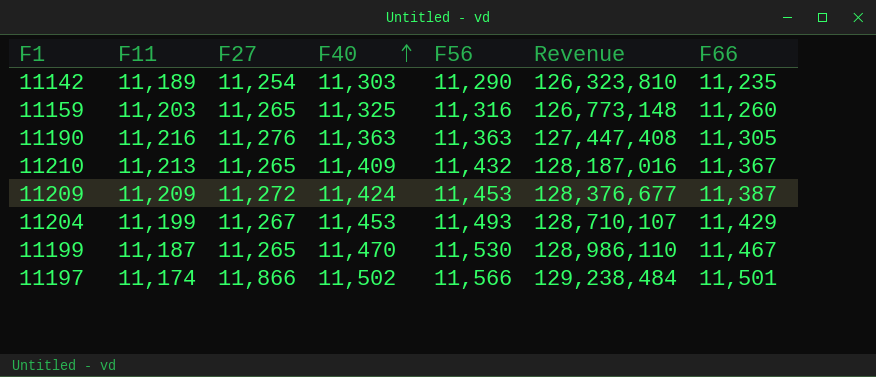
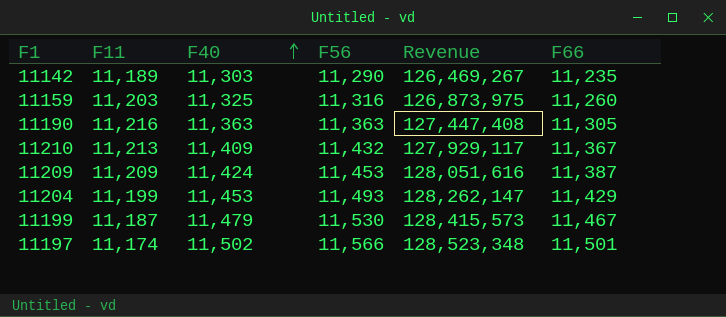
column F27 | position: 3 -> none
column Revenue | formula: [F11] * [F56] -> [F11] * [F40]
11199 | F40: 11,470 -> 11,479

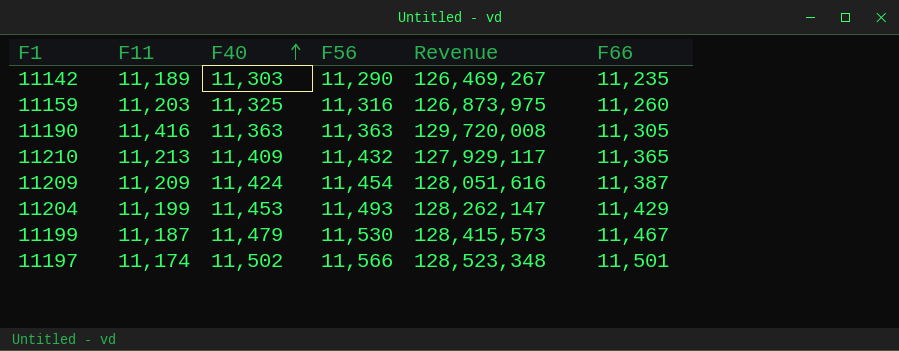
11190 | F11: 11,216 -> 11,416
11190 | Revenue: 127,447,408 -> 129,720,008
11210 | F66: 11,367 -> 11,365
11209 | F56: 11,453 -> 11,454

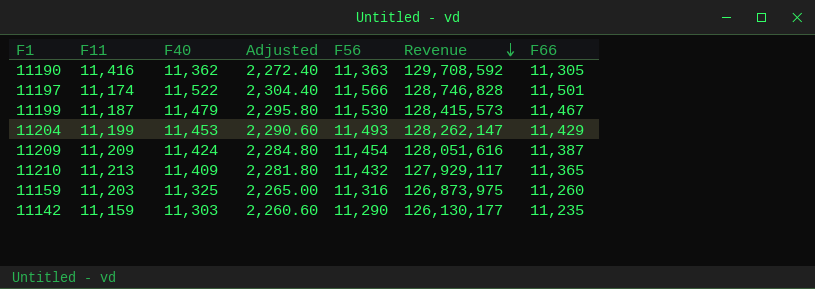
row order: F40 ascending -> Revenue descending
column Adjusted | formula: none -> [F40] * 0.2
11190 | F40: 11,363 -> 11,362
11190 | Revenue: 129,720,008 -> 129,708,592
11197 | F40: 11,502 -> 11,522
11197 | Revenue: 128,523,348 -> 128,746,828
11142 | F11: 11,189 -> 11,159
11142 | Revenue: 126,469,267 -> 126,130,177

